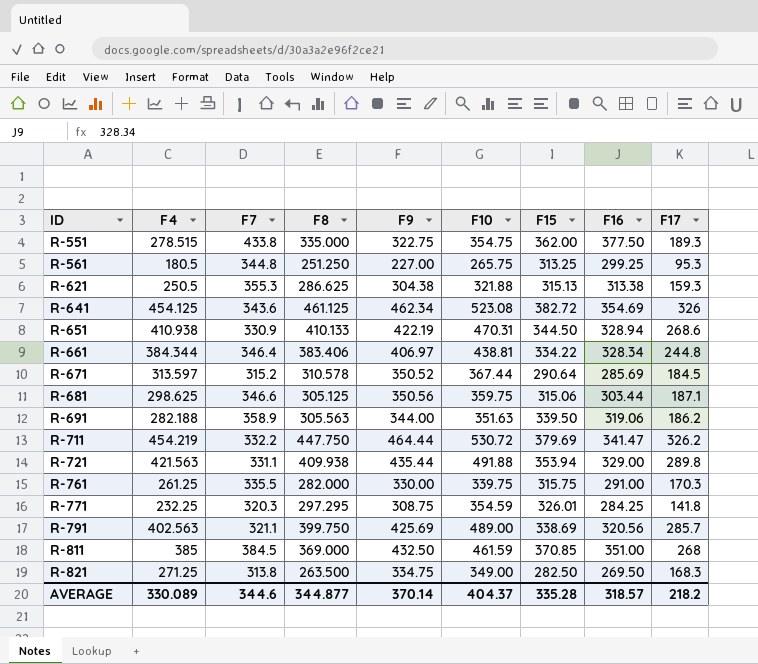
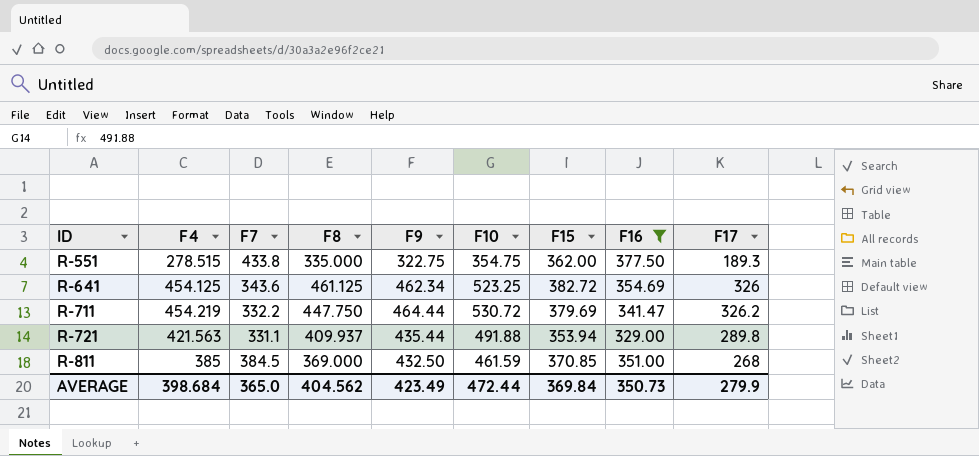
filter: none -> F16 >= 329.00
R-641 | F10: 523.08 -> 523.25
R-721 | F8: 409.938 -> 409.937
AVERAGE | F4: 330.089 -> 398.684
AVERAGE | F7: 344.6 -> 365.0
AVERAGE | F8: 344.877 -> 404.562
AVERAGE | F9: 370.14 -> 423.49
AVERAGE | F10: 404.37 -> 472.44
AVERAGE | F15: 335.28 -> 369.84
AVERAGE | F16: 318.57 -> 350.73
AVERAGE | F17: 218.2 -> 279.9

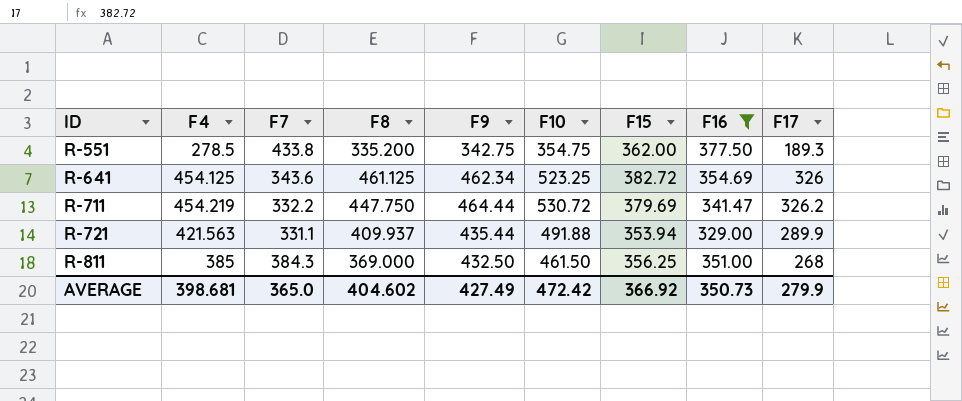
R-551 | F4: 278.515 -> 278.5
R-551 | F8: 335.000 -> 335.200
R-551 | F9: 322.75 -> 342.75
R-721 | F17: 289.8 -> 289.9
R-811 | F7: 384.5 -> 384.3
R-811 | F10: 461.59 -> 461.50
R-811 | F15: 370.85 -> 356.25
AVERAGE | F4: 398.684 -> 398.681
AVERAGE | F8: 404.562 -> 404.602
AVERAGE | F9: 423.49 -> 427.49
AVERAGE | F10: 472.44 -> 472.42
AVERAGE | F15: 369.84 -> 366.92

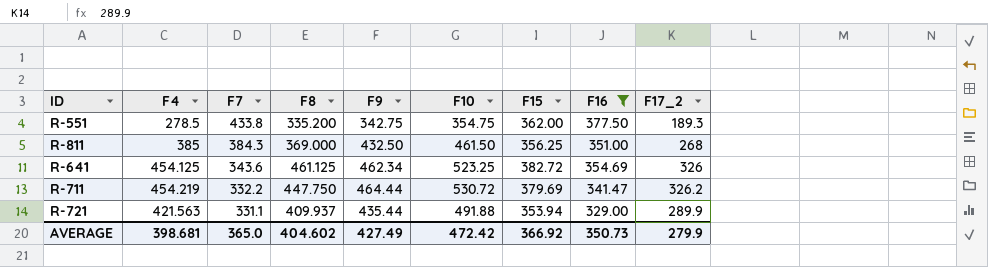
row order: ID ascending -> F7 descending
column name: F17 -> F17_2

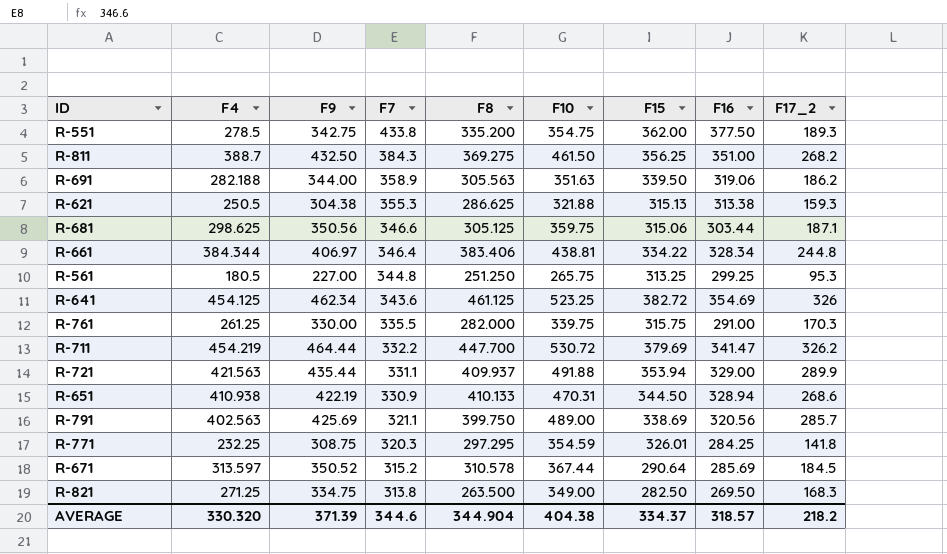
filter: F16 >= 329.00 -> none
column F9 | position: 5 -> 3
R-811 | F4: 385 -> 388.7
R-811 | F8: 369.000 -> 369.275
R-811 | F17_2: 268 -> 268.2
R-711 | F8: 447.750 -> 447.700
AVERAGE | F4: 398.681 -> 330.320
AVERAGE | F9: 427.49 -> 371.39
AVERAGE | F7: 365.0 -> 344.6
AVERAGE | F8: 404.602 -> 344.904
AVERAGE | F10: 472.42 -> 404.38
AVERAGE | F15: 366.92 -> 334.37
AVERAGE | F16: 350.73 -> 318.57
AVERAGE | F17_2: 279.9 -> 218.2

